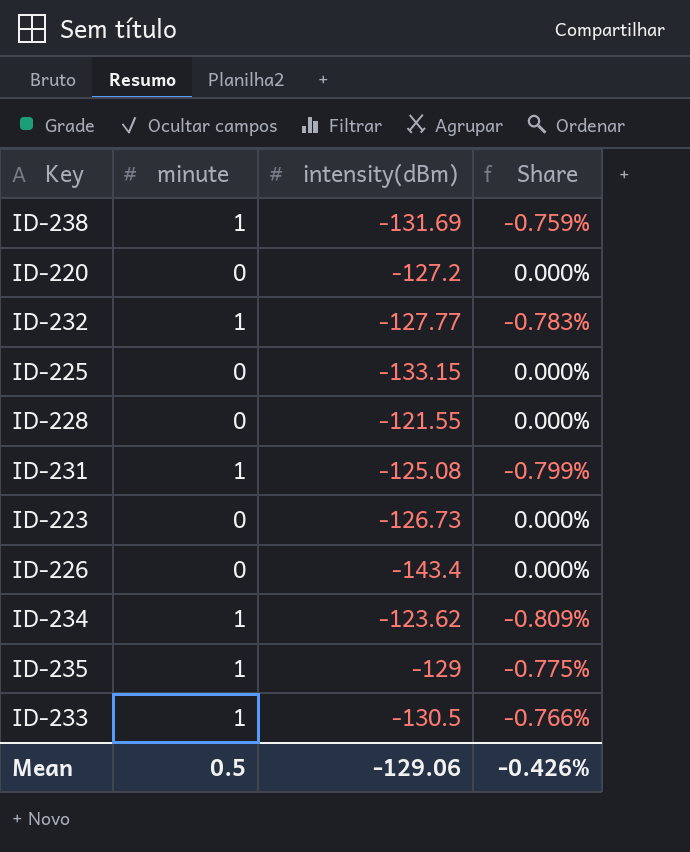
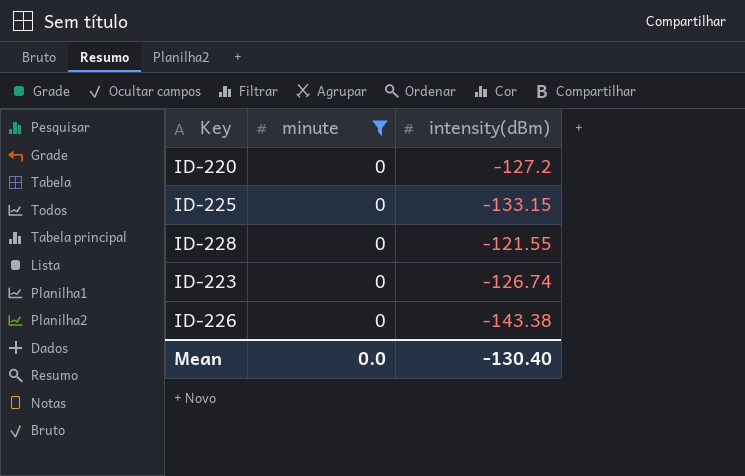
filter: none -> minute = 0
column Share | formula: [minute] / [intensity(dBm)] -> none
ID-223 | intensity(dBm): -126.73 -> -126.74
ID-226 | intensity(dBm): -143.4 -> -143.38
Mean | minute: 0.5 -> 0.0
Mean | intensity(dBm): -129.06 -> -130.40

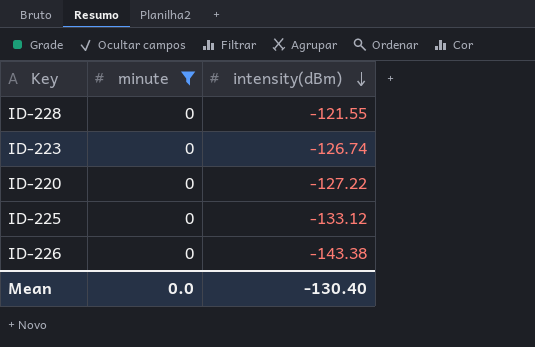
row order: none -> intensity(dBm) descending
ID-220 | intensity(dBm): -127.2 -> -127.22
ID-225 | intensity(dBm): -133.15 -> -133.12

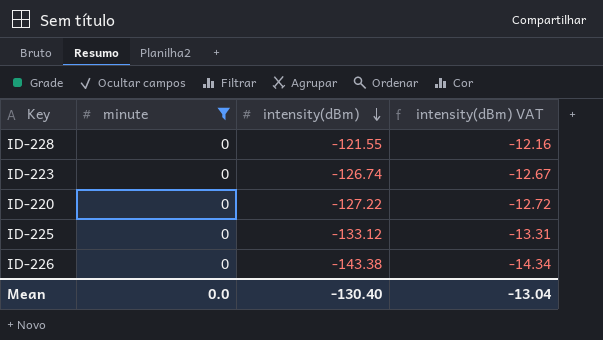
column intensity(dBm) VAT | formula: none -> [intensity(dBm)] * 0.1

